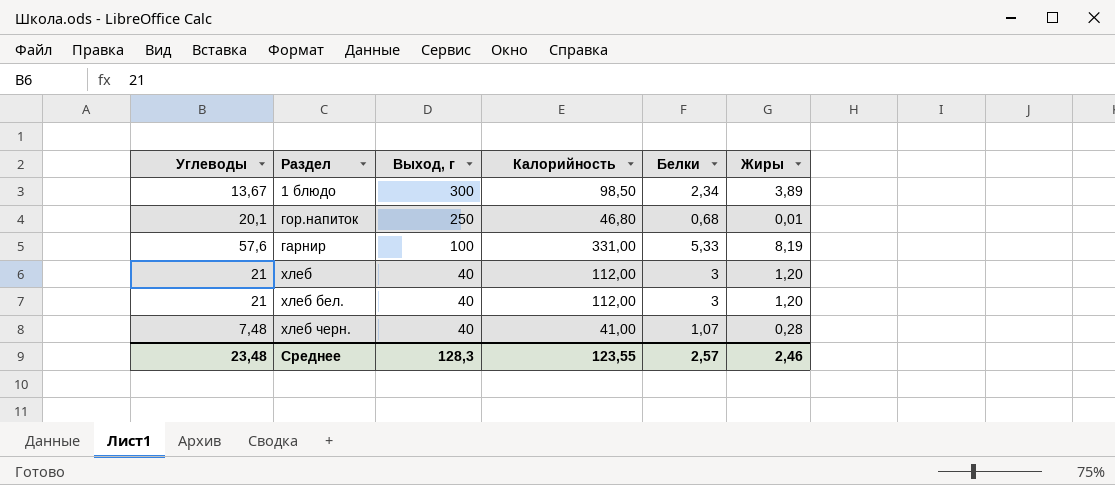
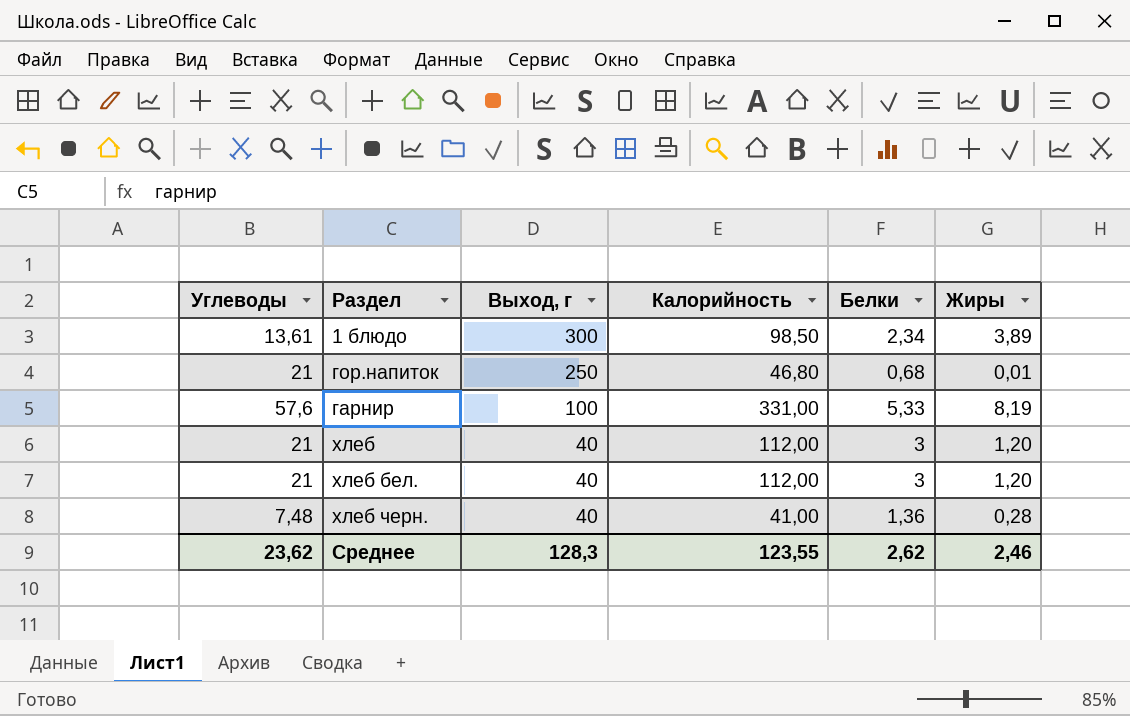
1 блюдо | Углеводы: 13,67 -> 13,61
гор.напиток | Углеводы: 20,1 -> 21
хлеб черн. | Белки: 1,07 -> 1,36
Среднее | Углеводы: 23,48 -> 23,62
Среднее | Белки: 2,57 -> 2,62

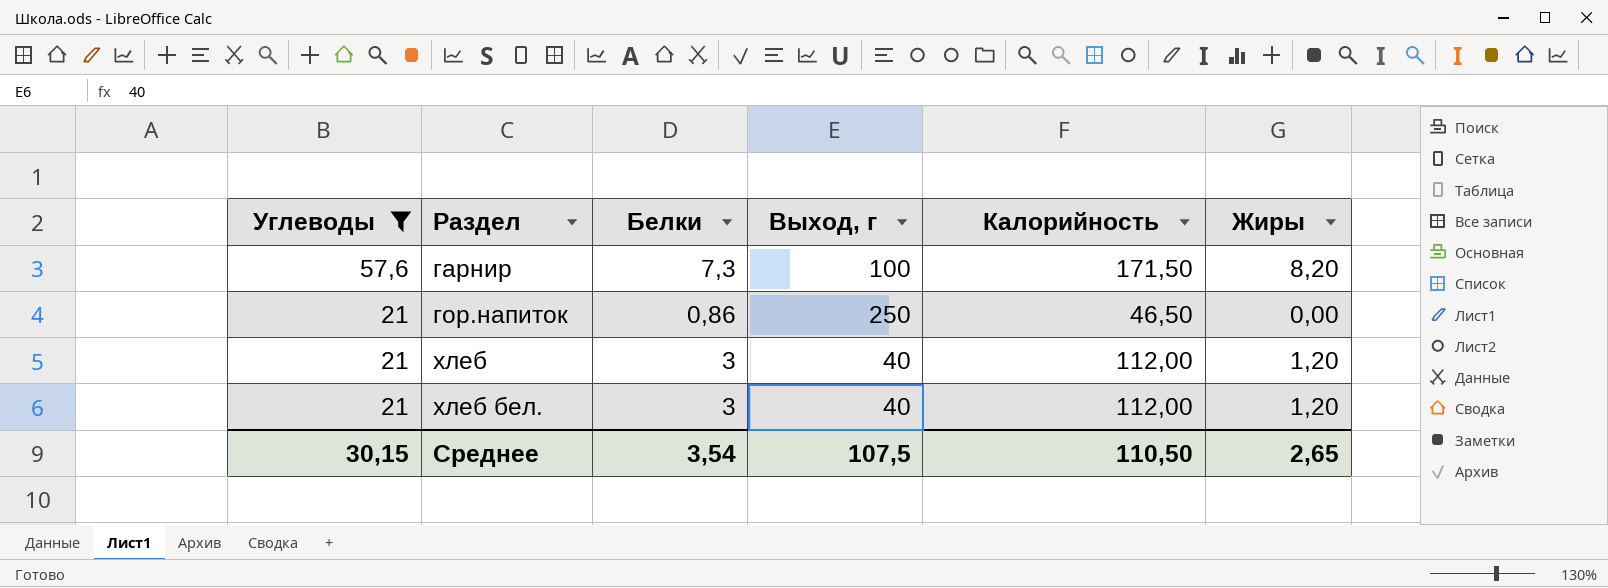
filter: none -> Углеводы >= 21
row order: Выход, г descending -> Углеводы descending
column Белки | position: 5 -> 3
гарнир | Белки: 5,33 -> 7,3
гарнир | Калорийность: 331,00 -> 171,50
гарнир | Жиры: 8,19 -> 8,20
гор.напиток | Белки: 0,68 -> 0,86
гор.напиток | Калорийность: 46,80 -> 46,50
гор.напиток | Жиры: 0,01 -> 0,00
Среднее | Углеводы: 23,62 -> 30,15
Среднее | Белки: 2,62 -> 3,54
Среднее | Выход, г: 128,3 -> 107,5
Среднее | Калорийность: 123,55 -> 110,50
Среднее | Жиры: 2,46 -> 2,65

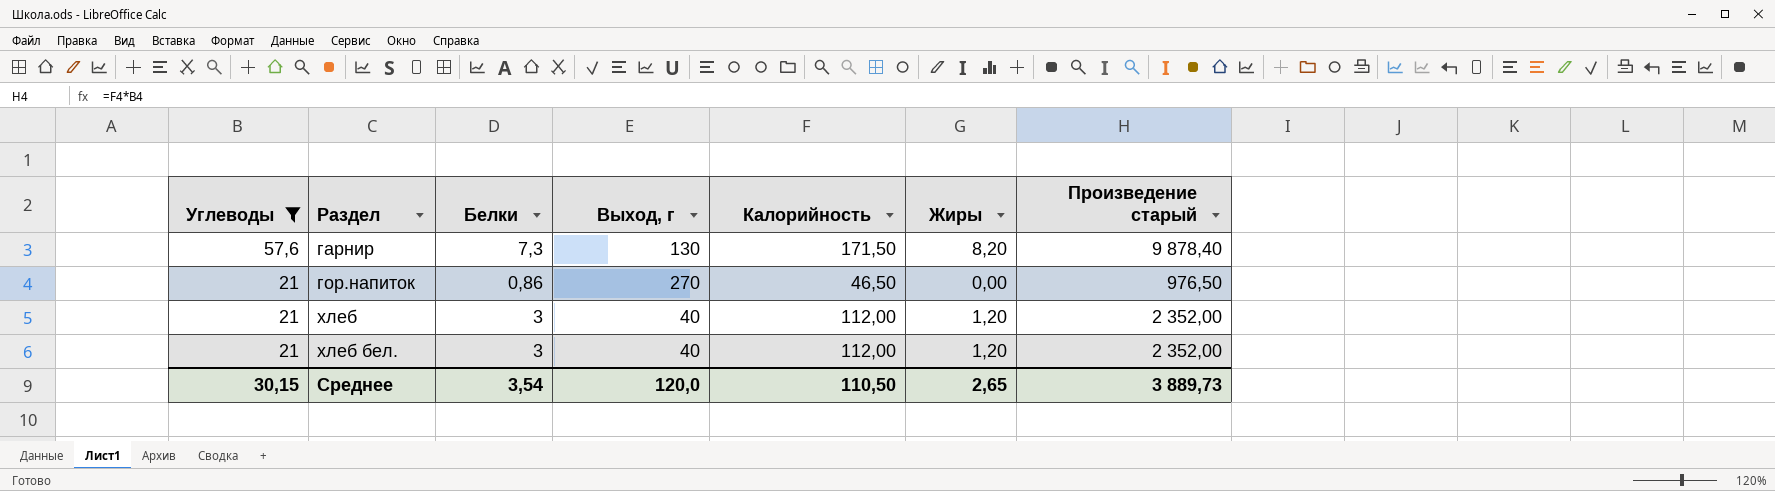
column Произведение старый | formula: none -> [Углеводы] * [Калорийность]
гарнир | Выход, г: 100 -> 130
гор.напиток | Выход, г: 250 -> 270
Среднее | Выход, г: 107,5 -> 120,0

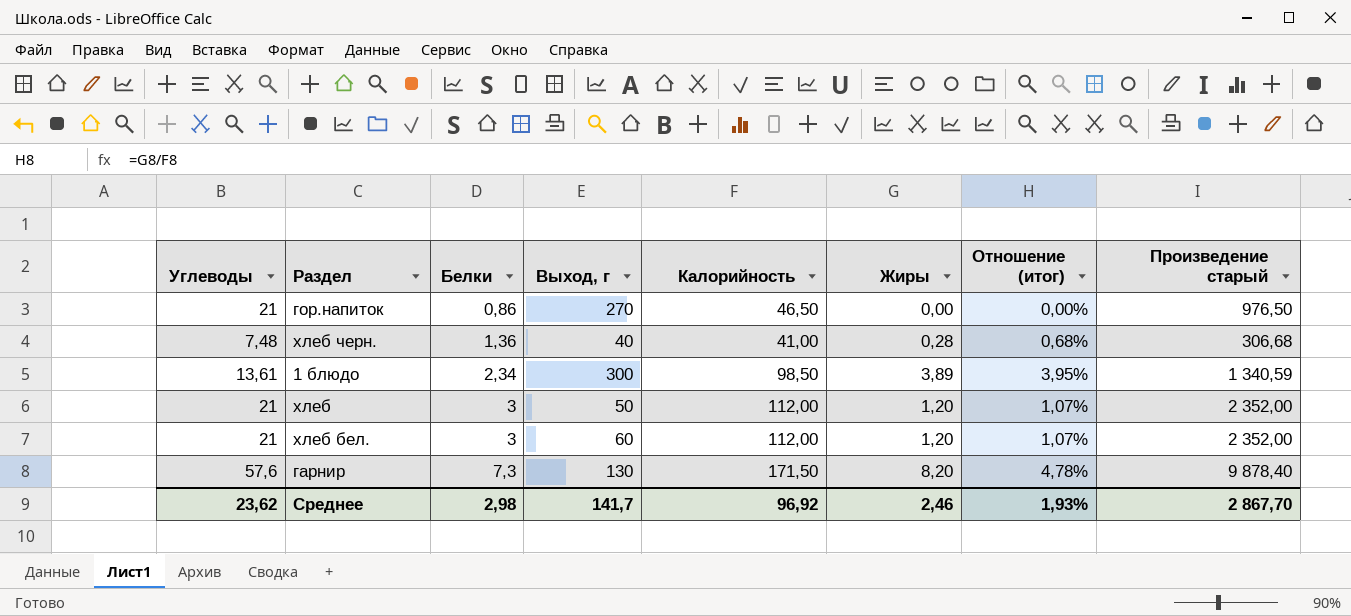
filter: Углеводы >= 21 -> none
row order: Углеводы descending -> Белки ascending
column Отношение (итог) | formula: none -> [Жиры] / [Калорийность]
хлеб | Выход, г: 40 -> 50
хлеб бел. | Выход, г: 40 -> 60
Среднее | Углеводы: 30,15 -> 23,62
Среднее | Белки: 3,54 -> 2,98
Среднее | Выход, г: 120,0 -> 141,7
Среднее | Калорийность: 110,50 -> 96,92
Среднее | Жиры: 2,65 -> 2,46
Среднее | Произведение старый: 3 889,73 -> 2 867,70

